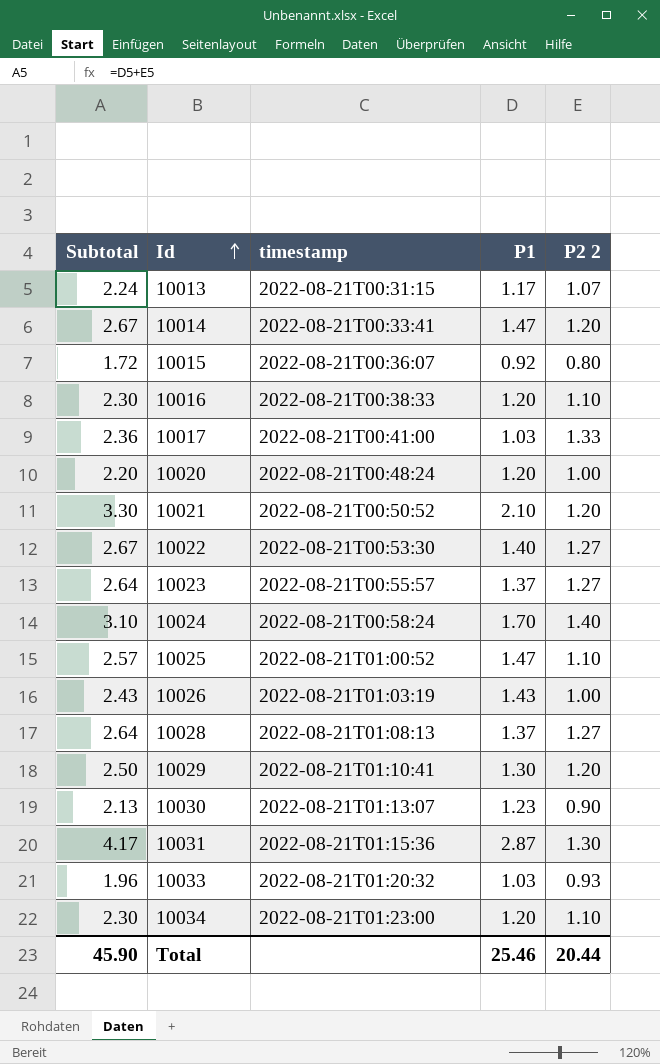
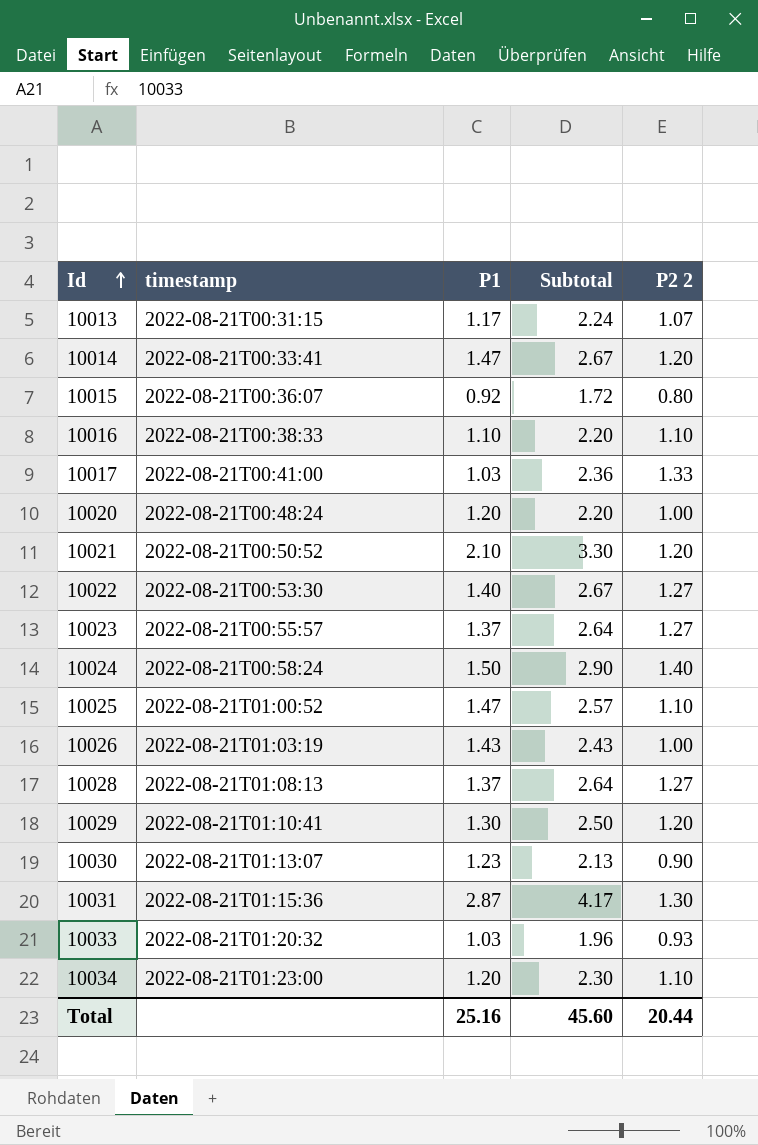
column Subtotal | position: 1 -> 4
10016 | P1: 1.20 -> 1.10
10016 | Subtotal: 2.30 -> 2.20
10024 | P1: 1.70 -> 1.50
10024 | Subtotal: 3.10 -> 2.90
Total | P1: 25.46 -> 25.16
Total | Subtotal: 45.90 -> 45.60

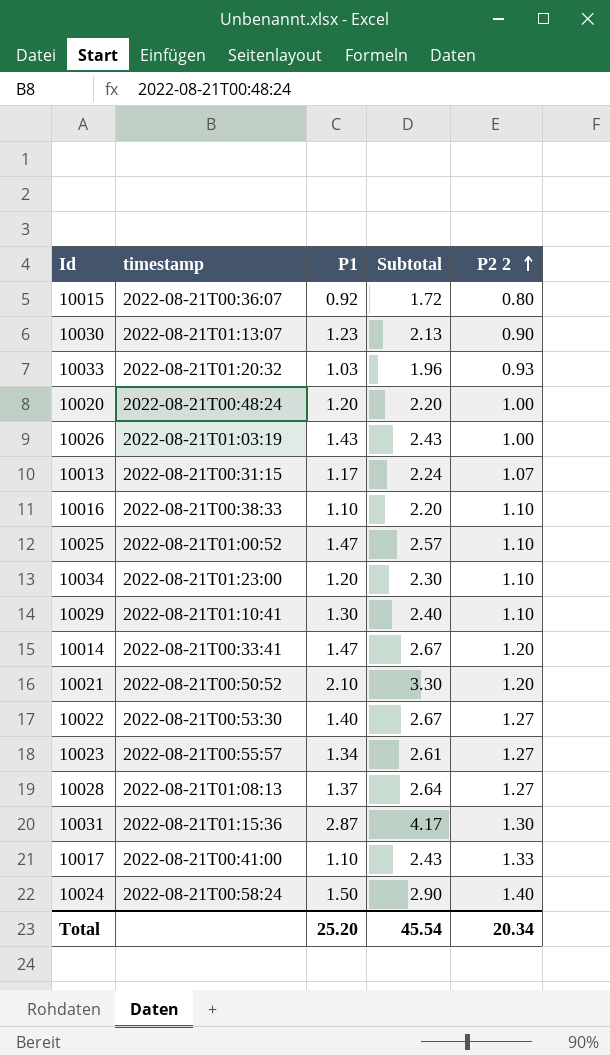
row order: Id ascending -> P2 2 ascending
10029 | Subtotal: 2.50 -> 2.40
10029 | P2 2: 1.20 -> 1.10
10023 | P1: 1.37 -> 1.34
10023 | Subtotal: 2.64 -> 2.61
10017 | P1: 1.03 -> 1.10
10017 | Subtotal: 2.36 -> 2.43
Total | P1: 25.16 -> 25.20
Total | Subtotal: 45.60 -> 45.54
Total | P2 2: 20.44 -> 20.34

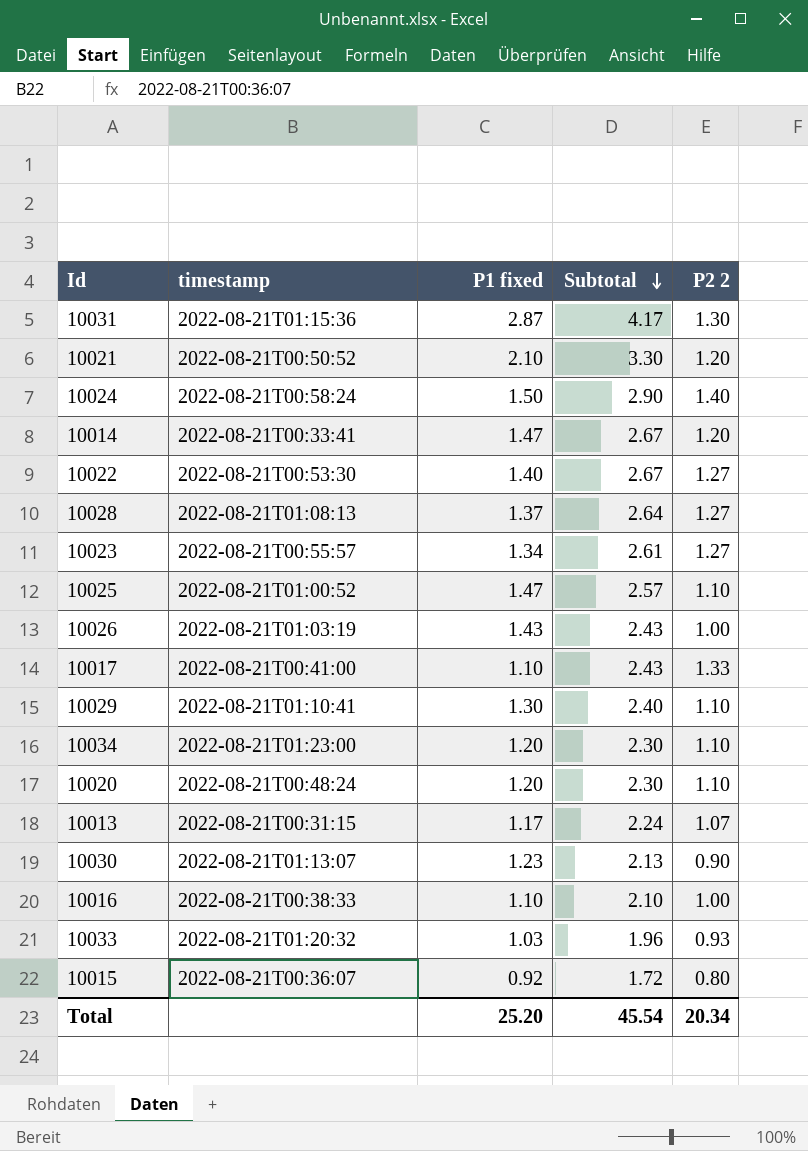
row order: P2 2 ascending -> Subtotal descending
column name: P1 -> P1 fixed
10020 | Subtotal: 2.20 -> 2.30
10020 | P2 2: 1.00 -> 1.10
10016 | Subtotal: 2.20 -> 2.10
10016 | P2 2: 1.10 -> 1.00

